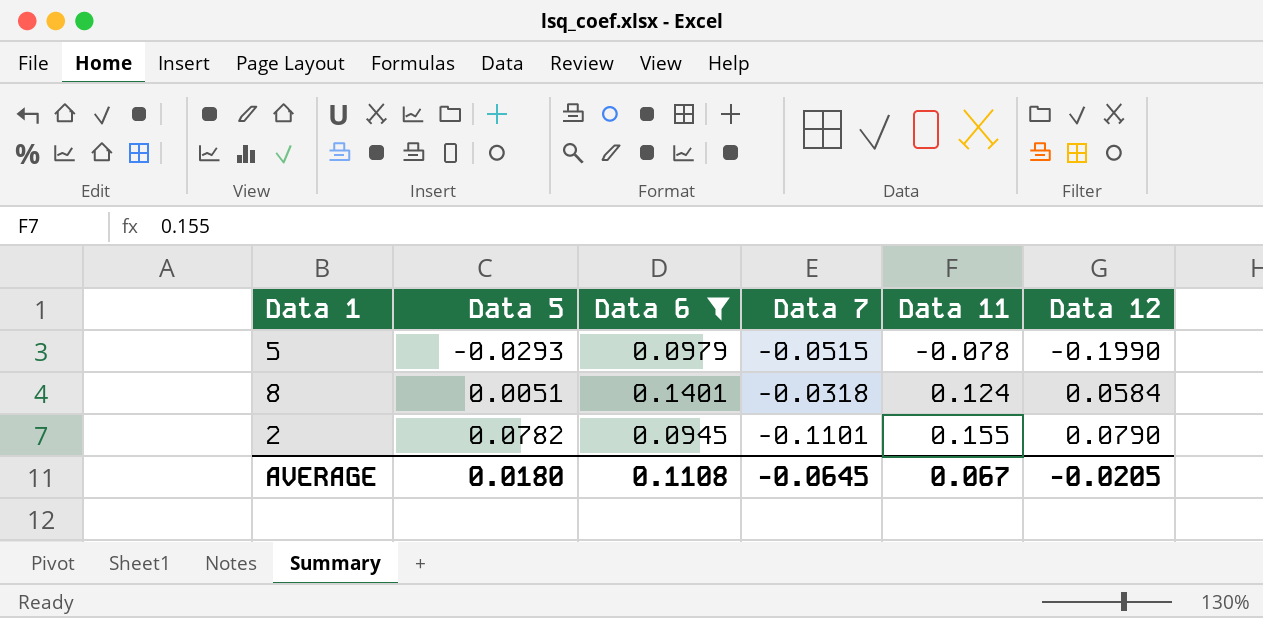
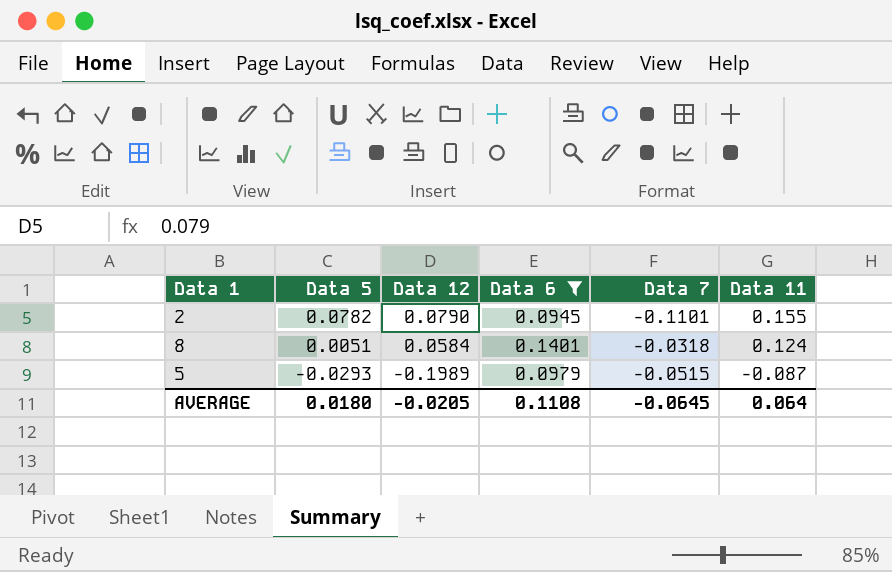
row order: Data 5 ascending -> Data 5 descending
column Data 12 | position: 6 -> 3
5 | Data 12: -0.1990 -> -0.1989
5 | Data 11: -0.078 -> -0.087
AVERAGE | Data 11: 0.067 -> 0.064

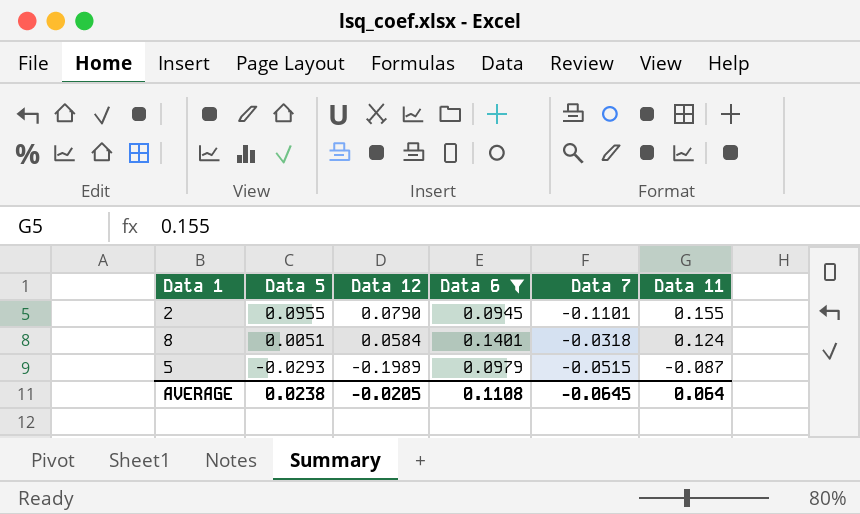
2 | Data 5: 0.0782 -> 0.0955
AVERAGE | Data 5: 0.0180 -> 0.0238

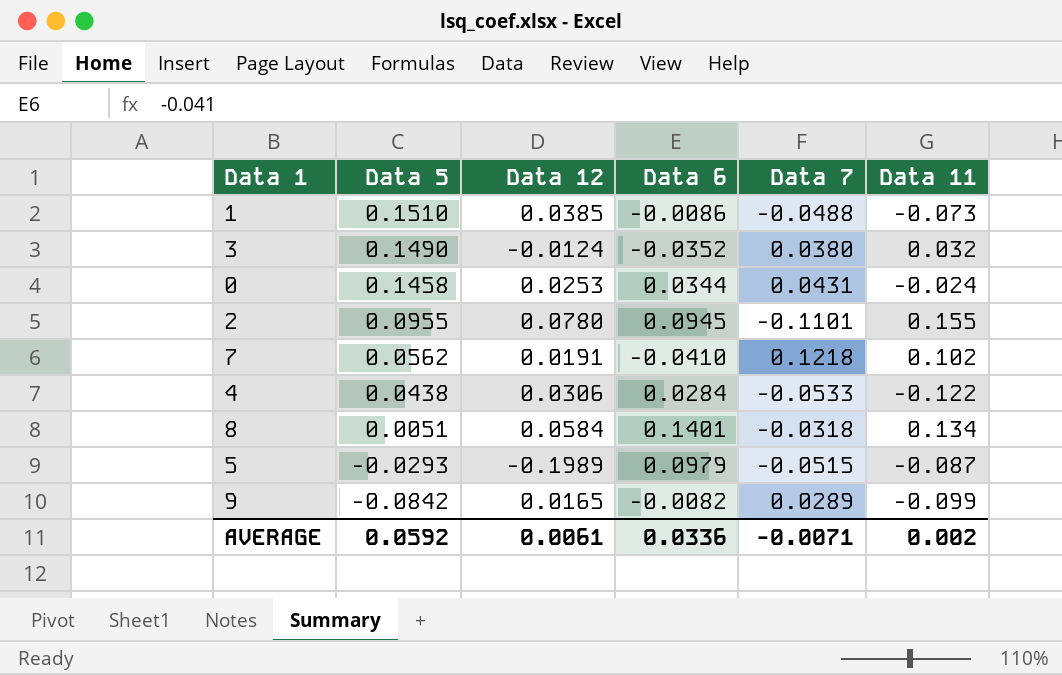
filter: Data 6 >= 0.0945 -> none
2 | Data 12: 0.0790 -> 0.0780
8 | Data 11: 0.124 -> 0.134
AVERAGE | Data 5: 0.0238 -> 0.0592
AVERAGE | Data 12: -0.0205 -> 0.0061
AVERAGE | Data 6: 0.1108 -> 0.0336
AVERAGE | Data 7: -0.0645 -> -0.0071
AVERAGE | Data 11: 0.064 -> 0.002

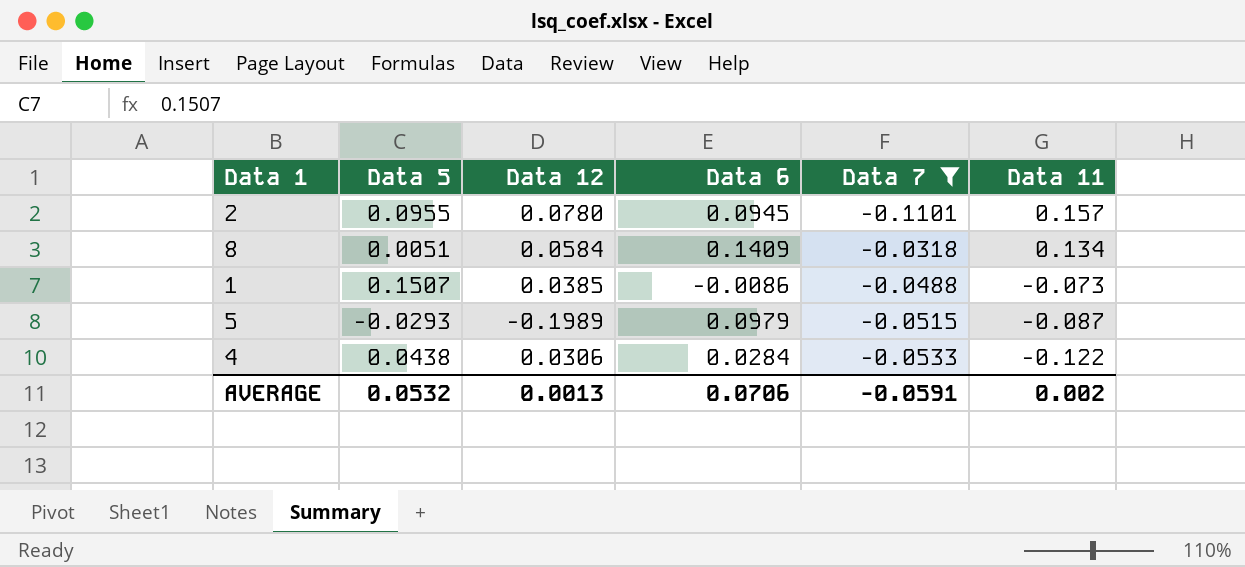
filter: none -> Data 7 <= -0.0318
row order: Data 5 descending -> Data 11 descending
2 | Data 11: 0.155 -> 0.157
8 | Data 6: 0.1401 -> 0.1409
1 | Data 5: 0.1510 -> 0.1507
AVERAGE | Data 5: 0.0592 -> 0.0532
AVERAGE | Data 12: 0.0061 -> 0.0013
AVERAGE | Data 6: 0.0336 -> 0.0706
AVERAGE | Data 7: -0.0071 -> -0.0591

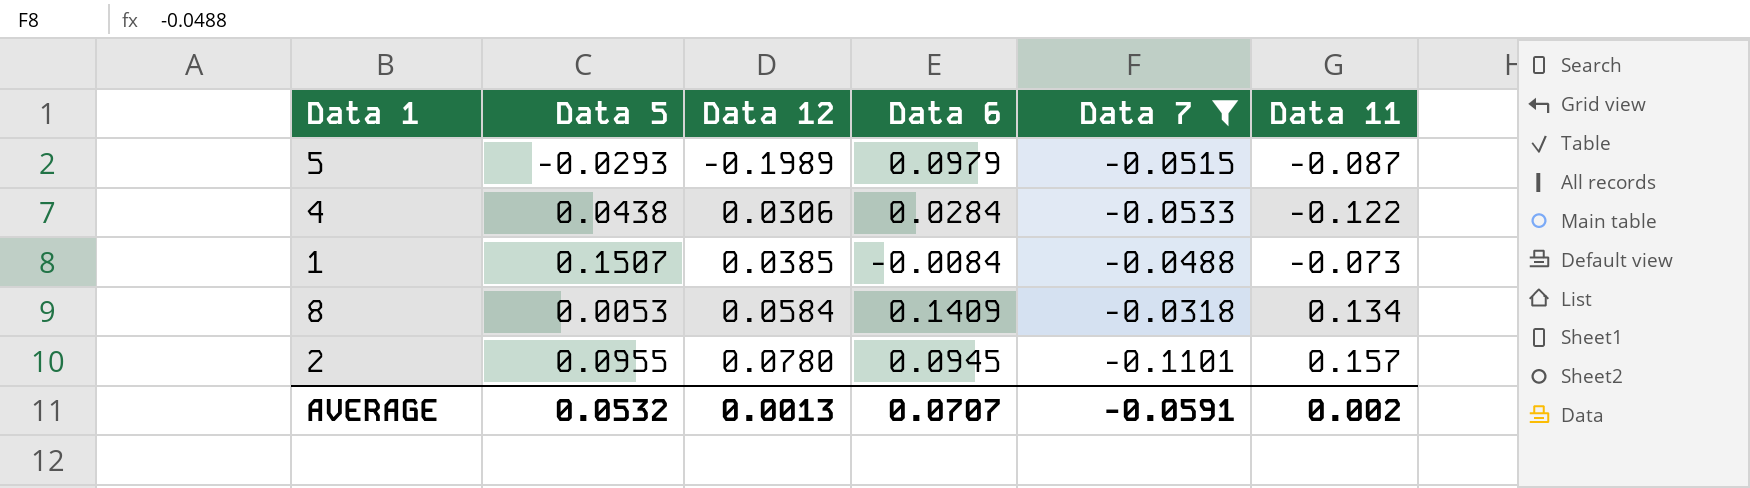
row order: Data 11 descending -> Data 12 ascending
1 | Data 6: -0.0086 -> -0.0084
8 | Data 5: 0.0051 -> 0.0053
AVERAGE | Data 6: 0.0706 -> 0.0707

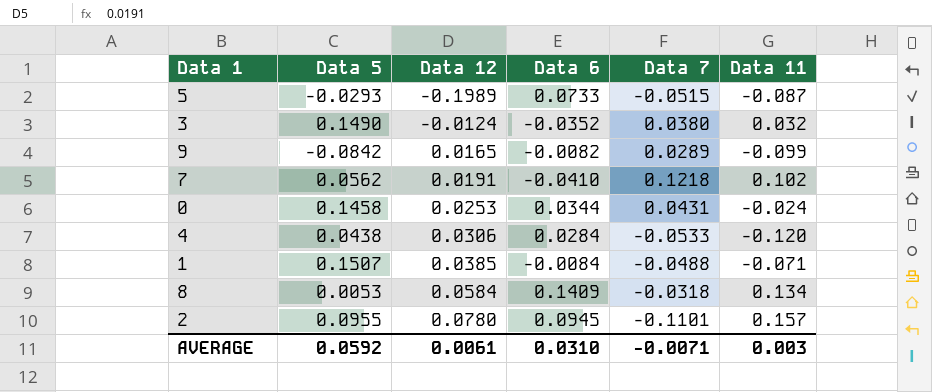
filter: Data 7 <= -0.0318 -> none
5 | Data 6: 0.0979 -> 0.0733
4 | Data 11: -0.122 -> -0.120
1 | Data 11: -0.073 -> -0.071
AVERAGE | Data 5: 0.0532 -> 0.0592
AVERAGE | Data 12: 0.0013 -> 0.0061
AVERAGE | Data 6: 0.0707 -> 0.0310
AVERAGE | Data 7: -0.0591 -> -0.0071
AVERAGE | Data 11: 0.002 -> 0.003

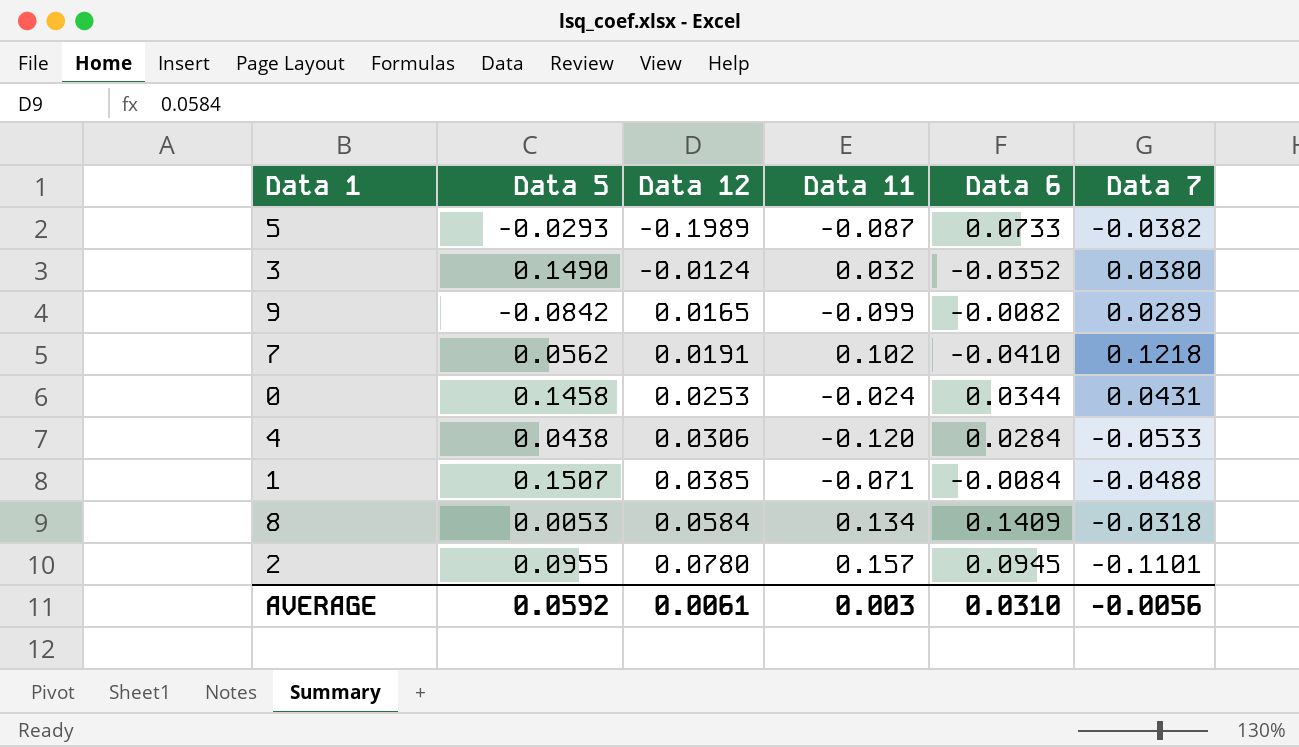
column Data 11 | position: 6 -> 4
5 | Data 7: -0.0515 -> -0.0382
AVERAGE | Data 7: -0.0071 -> -0.0056

